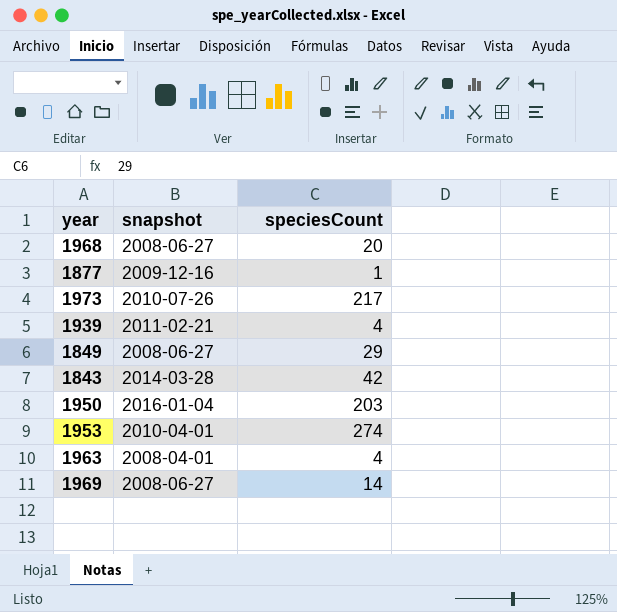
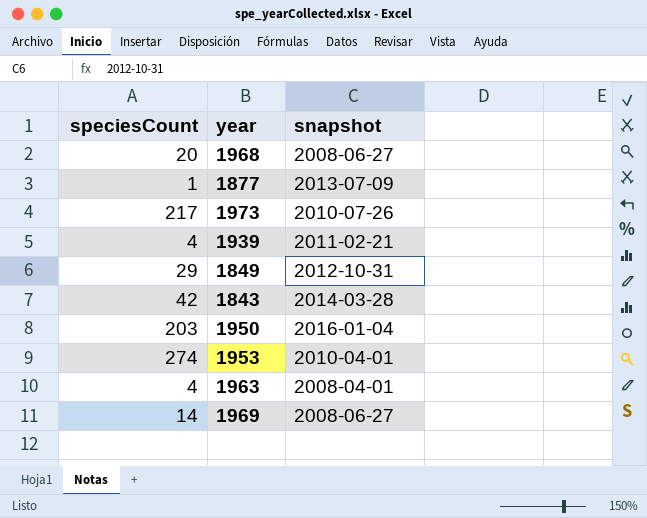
column speciesCount | position: 3 -> 1
1877 | snapshot: 2009-12-16 -> 2013-07-09
1849 | snapshot: 2008-06-27 -> 2012-10-31

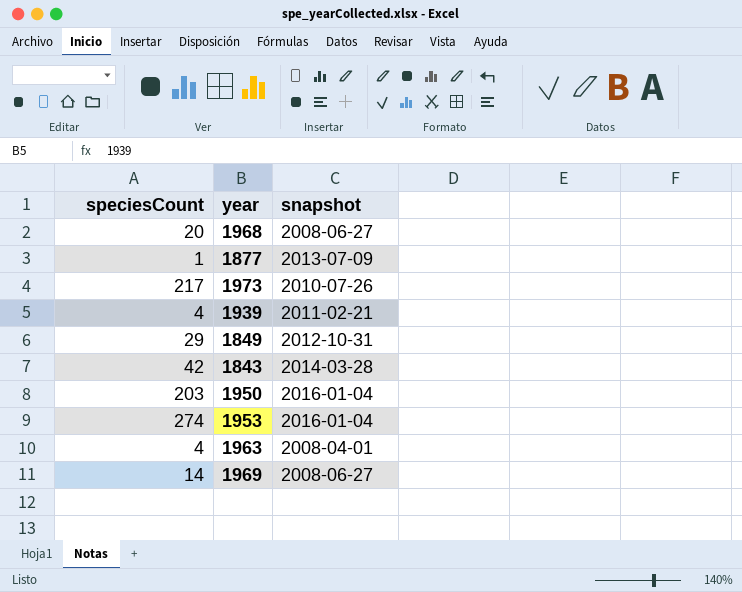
1953 | snapshot: 2010-04-01 -> 2016-01-04

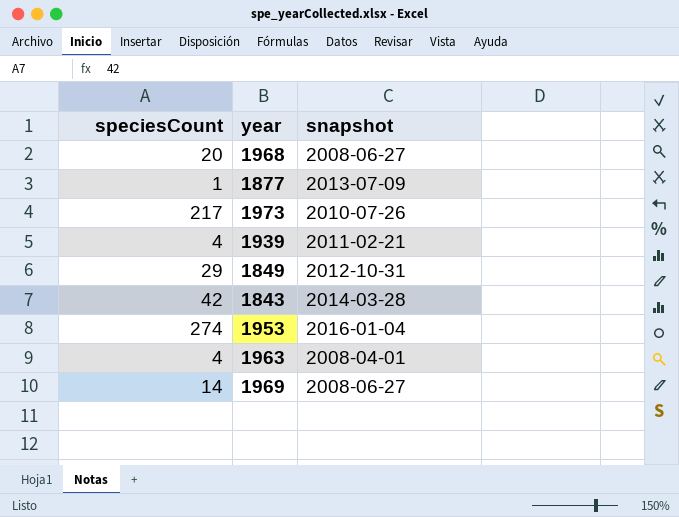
row 1950: 203 | 2016-01-04 -> none

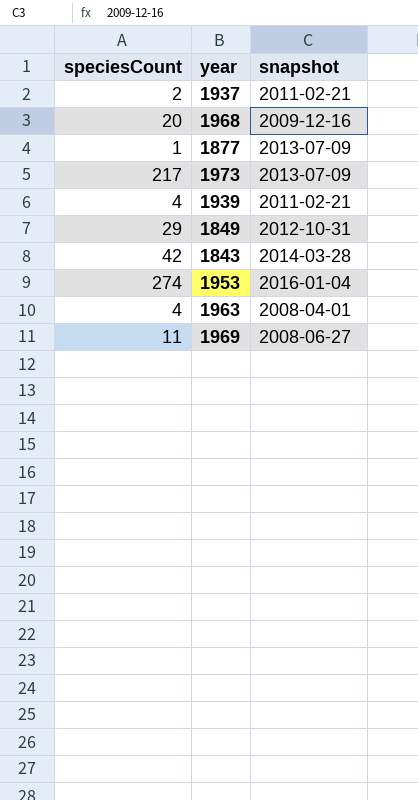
row 1937: none -> 2 | 2011-02-21
1968 | snapshot: 2008-06-27 -> 2009-12-16
1973 | snapshot: 2010-07-26 -> 2013-07-09
1969 | speciesCount: 14 -> 11

